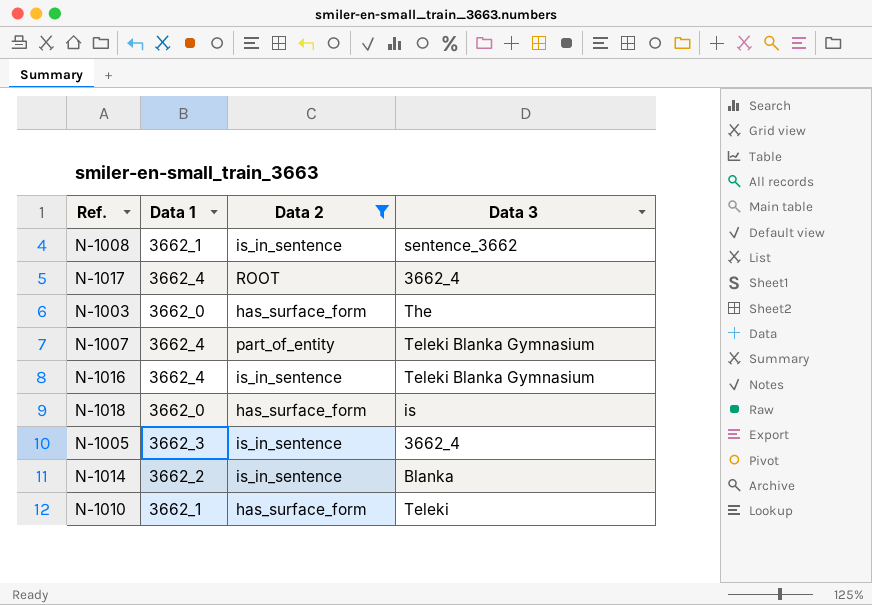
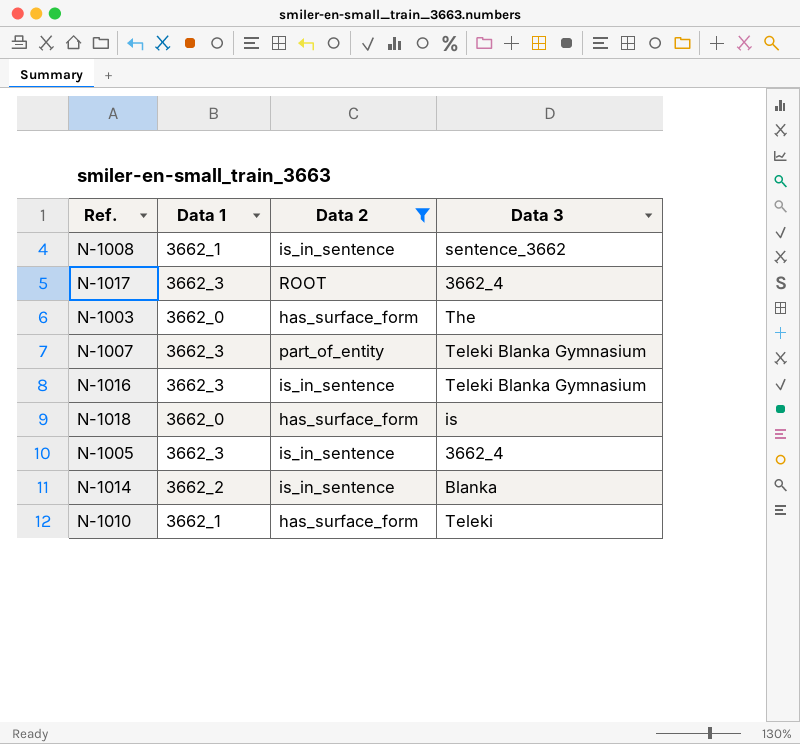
N-1017 | Data 1: 3662_4 -> 3662_3
N-1007 | Data 1: 3662_4 -> 3662_3
N-1016 | Data 1: 3662_4 -> 3662_3

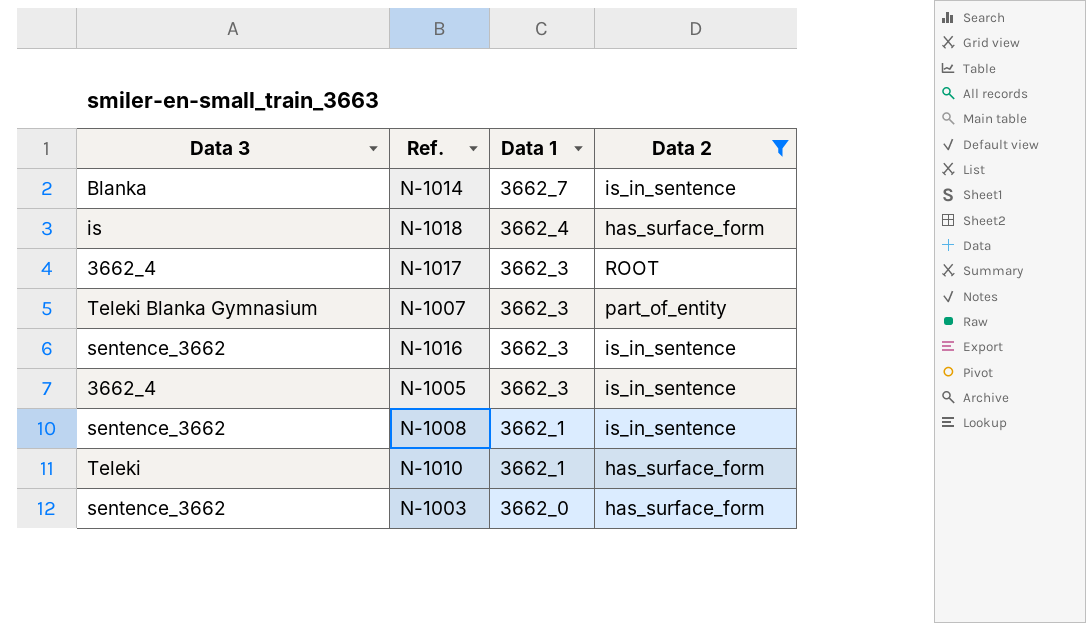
row order: none -> Data 1 descending
column Data 3 | position: 4 -> 1
N-1014 | Data 1: 3662_2 -> 3662_7
N-1018 | Data 1: 3662_0 -> 3662_4
N-1016 | Data 3: Teleki Blanka Gymnasium -> sentence_3662
N-1003 | Data 3: The -> sentence_3662

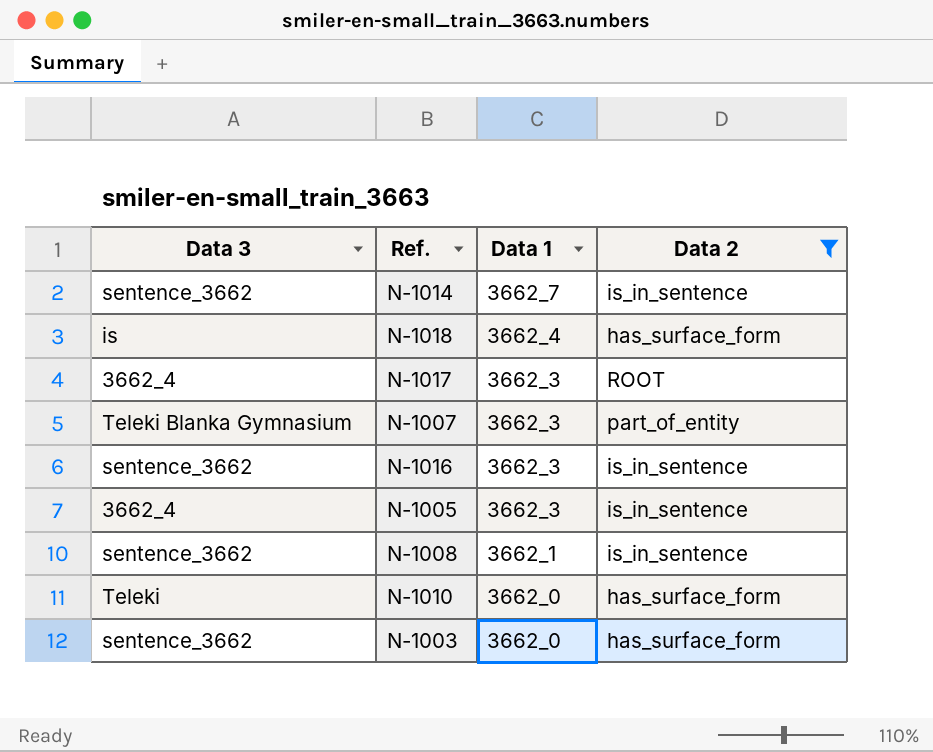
N-1014 | Data 3: Blanka -> sentence_3662
N-1010 | Data 1: 3662_1 -> 3662_0

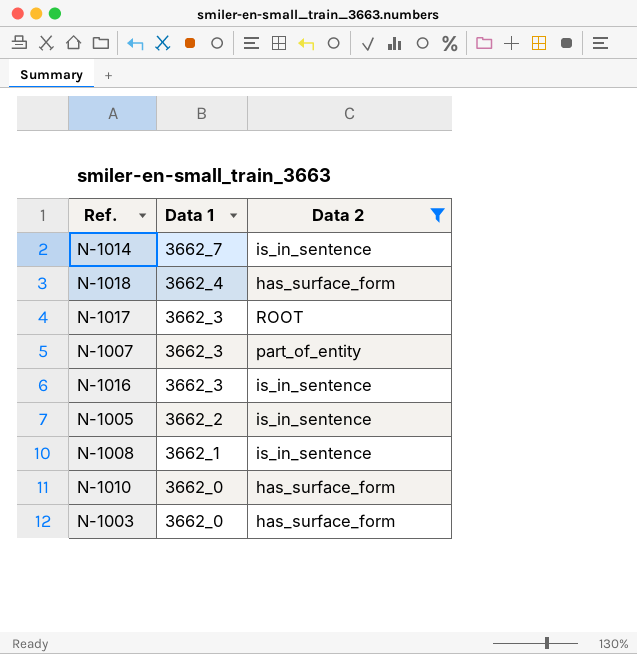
column Data 3 | position: 1 -> none
N-1005 | Data 1: 3662_3 -> 3662_2

